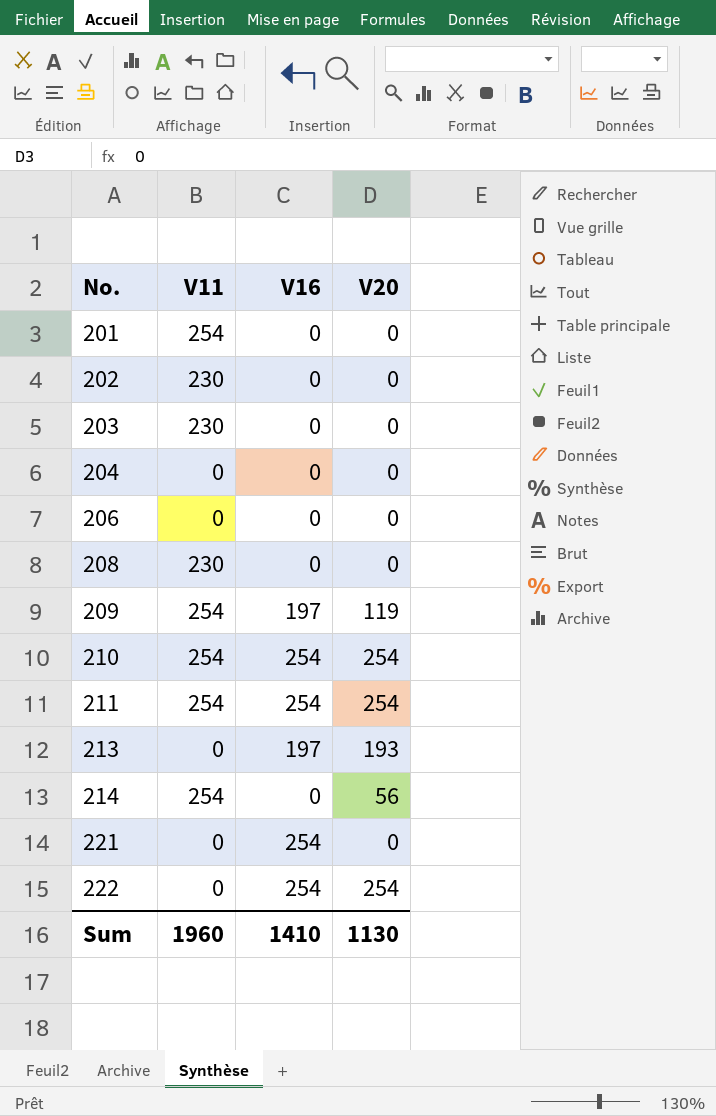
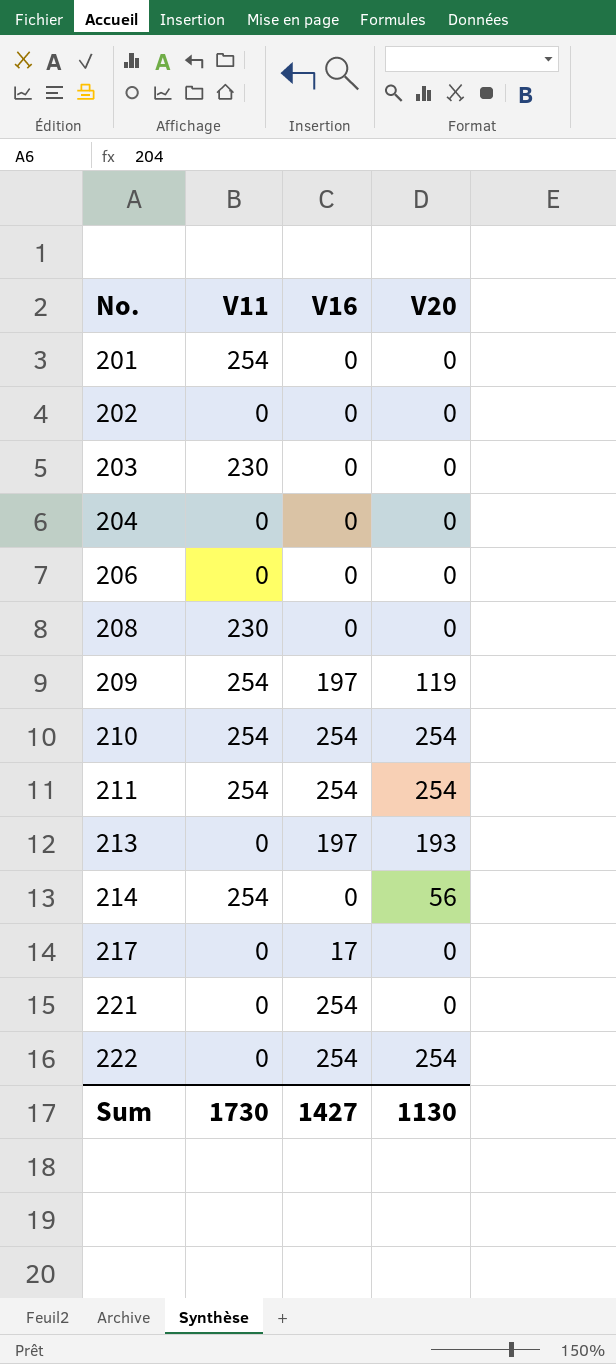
202 | V11: 230 -> 0
row 217: none -> 0 | 17 | 0
Sum | V11: 1960 -> 1730
Sum | V16: 1410 -> 1427

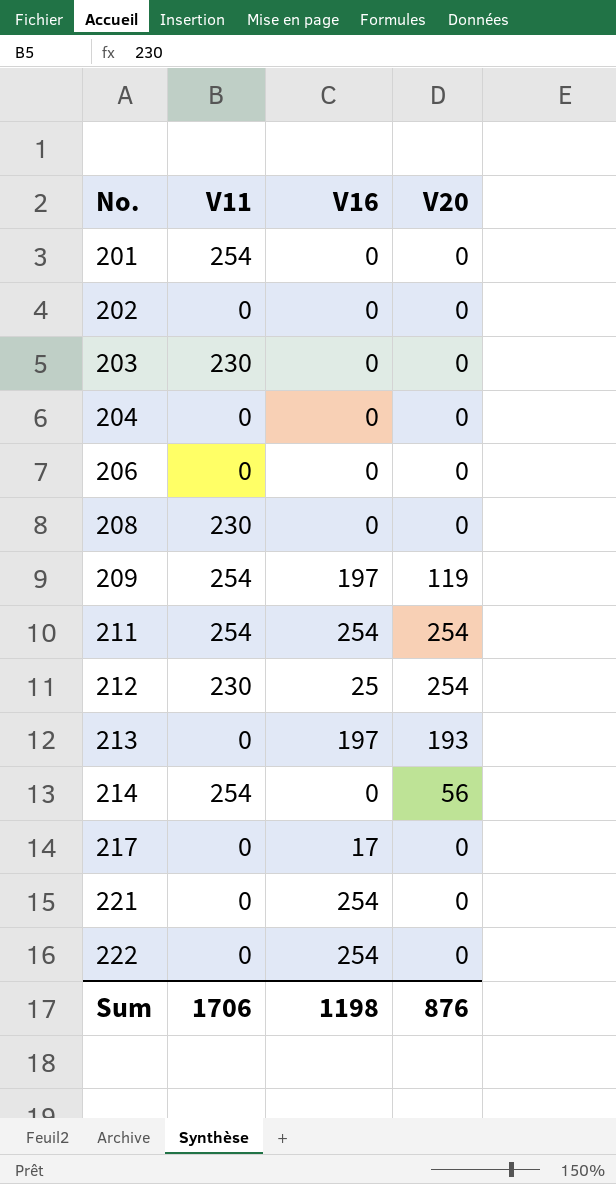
row 210: 254 | 254 | 254 -> none
row 212: none -> 230 | 25 | 254
222 | V20: 254 -> 0
Sum | V11: 1730 -> 1706
Sum | V16: 1427 -> 1198
Sum | V20: 1130 -> 876

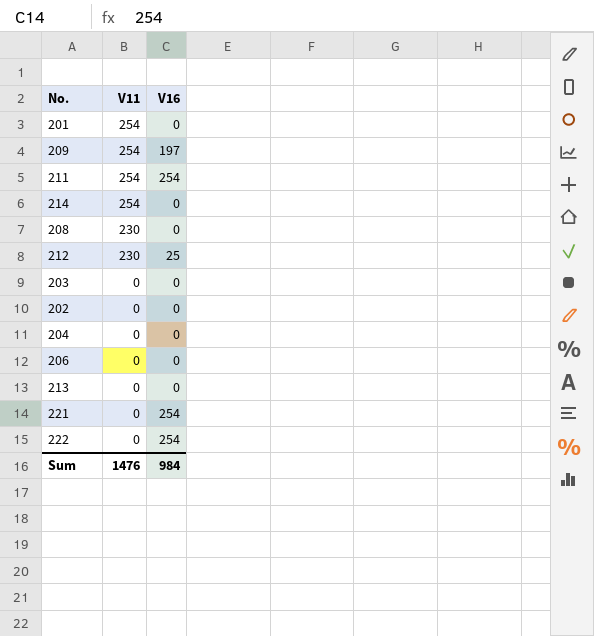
row order: No. ascending -> V11 descending
column V20 | position: 4 -> none
row 217: 0 | 17 | 0 -> none
203 | V11: 230 -> 0
213 | V16: 197 -> 0
Sum | V11: 1706 -> 1476
Sum | V16: 1198 -> 984

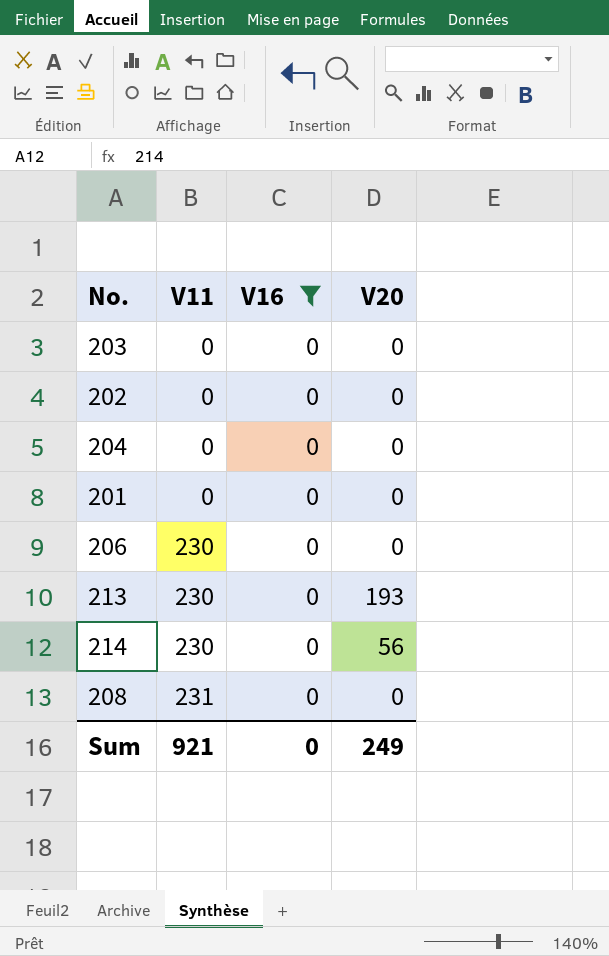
filter: none -> V16 = 0
row order: V11 descending -> V11 ascending
column V20 | position: none -> 4
201 | V11: 254 -> 0
206 | V11: 0 -> 230
213 | V11: 0 -> 230
214 | V11: 254 -> 230
208 | V11: 230 -> 231
Sum | V11: 1476 -> 921
Sum | V16: 984 -> 0

